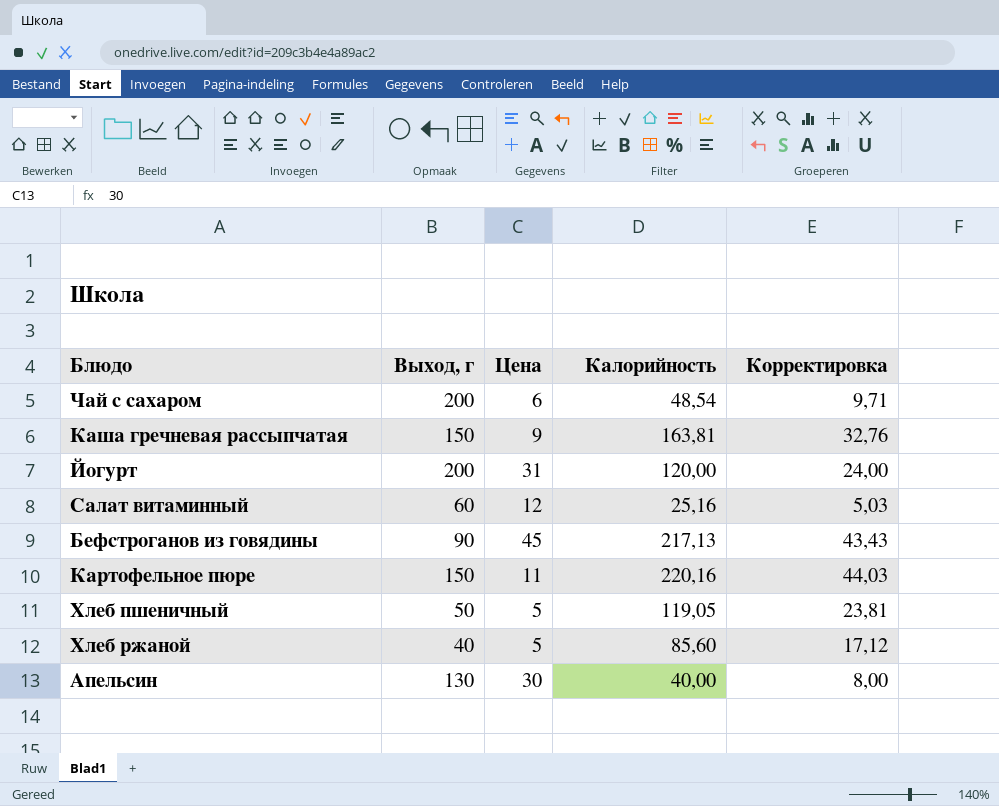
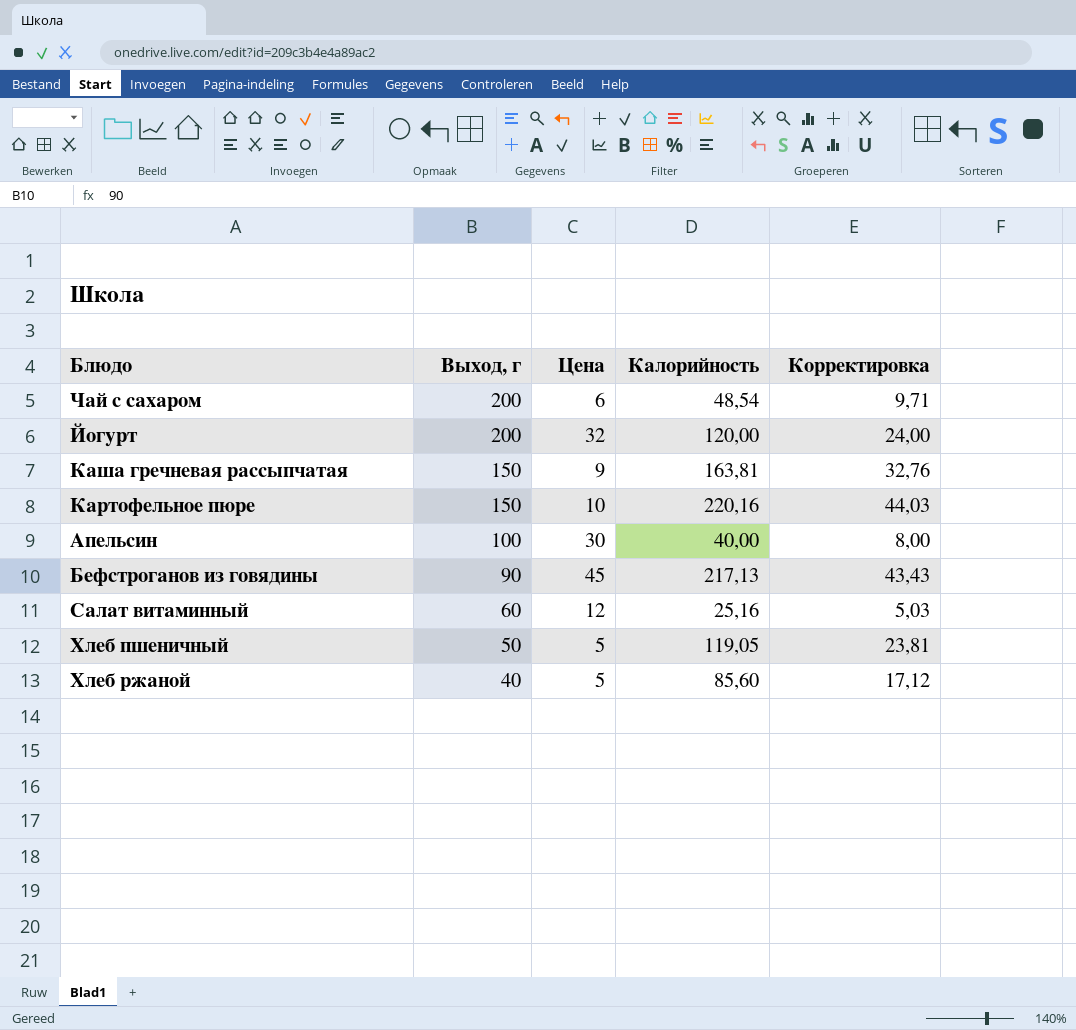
row order: none -> Выход, г descending
Йогурт | Цена: 31 -> 32
Картофельное пюре | Цена: 11 -> 10
Апельсин | Выход, г: 130 -> 100

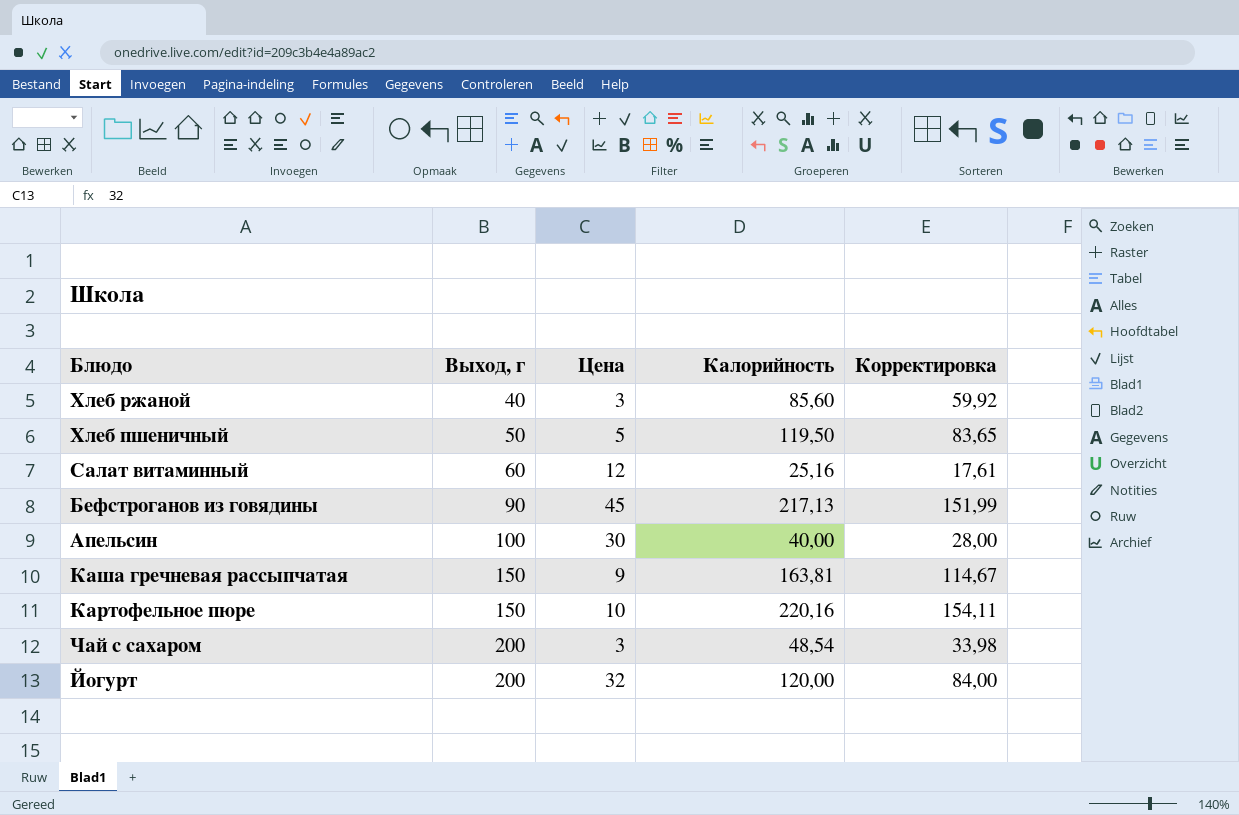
row order: Выход, г descending -> Выход, г ascending
column Корректировка | formula: [Калорийность] * 0,2 -> [Калорийность] * 0,7
Хлеб ржаной | Цена: 5 -> 3
Хлеб пшеничный | Калорийность: 119,05 -> 119,50
Чай с сахаром | Цена: 6 -> 3

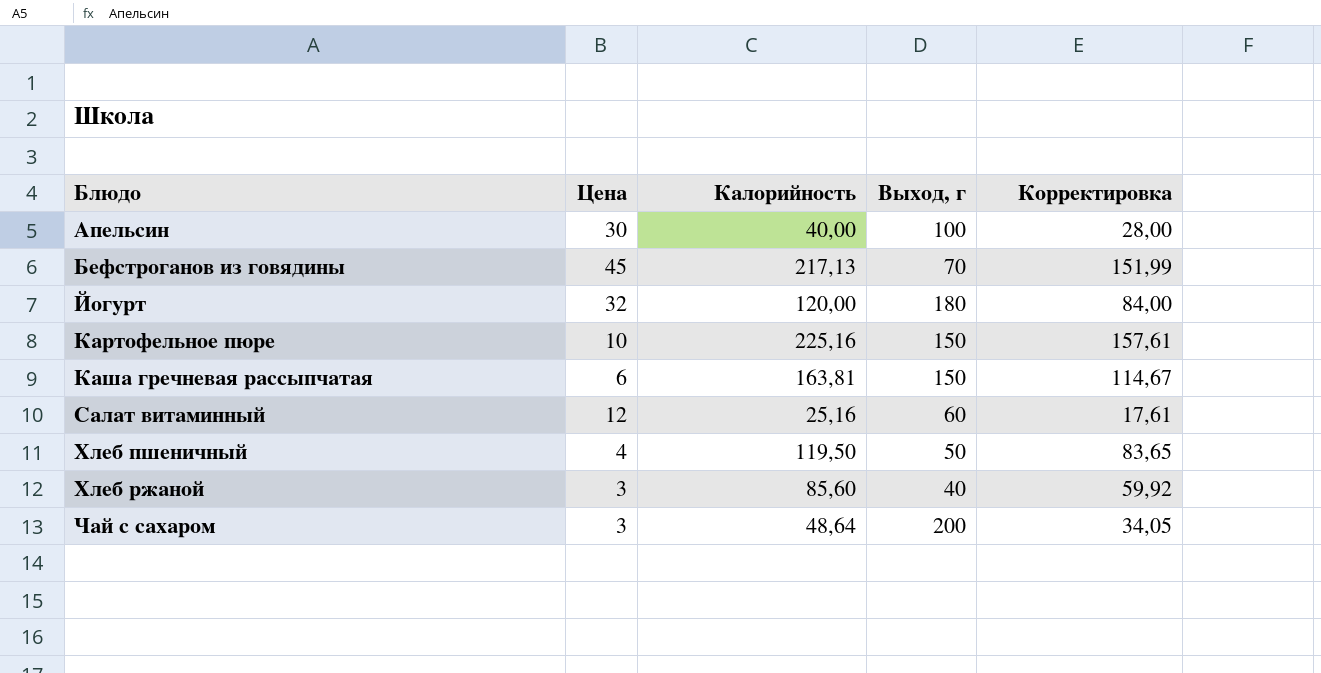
row order: Выход, г ascending -> Блюдо ascending
column Выход, г | position: 2 -> 4
Бефстроганов из говядины | Выход, г: 90 -> 70
Йогурт | Выход, г: 200 -> 180
Картофельное пюре | Калорийность: 220,16 -> 225,16
Картофельное пюре | Корректировка: 154,11 -> 157,61
Каша гречневая рассыпчатая | Цена: 9 -> 6
Хлеб пшеничный | Цена: 5 -> 4
Чай с сахаром | Калорийность: 48,54 -> 48,64
Чай с сахаром | Корректировка: 33,98 -> 34,05

